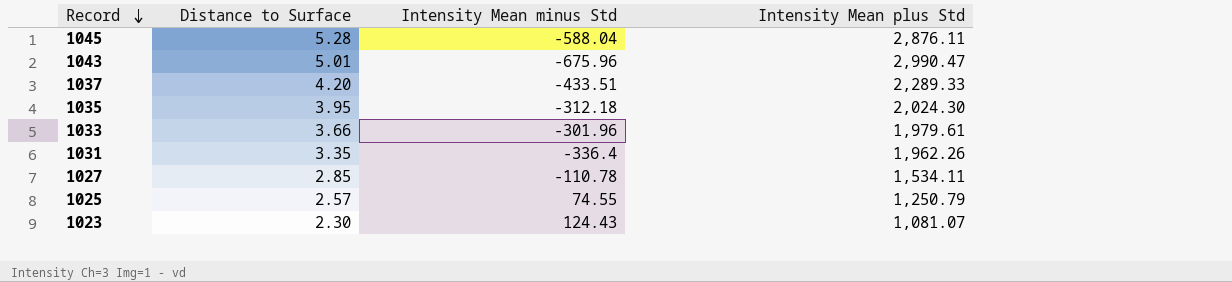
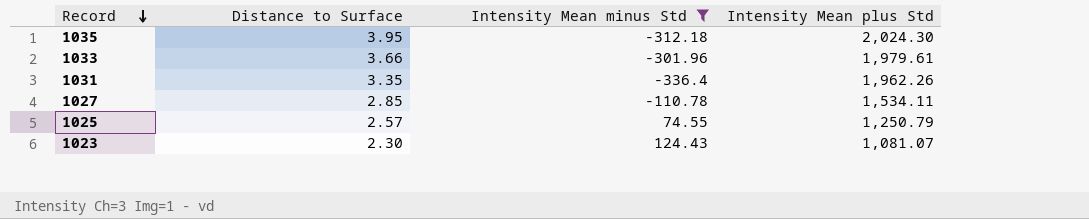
filter: none -> Intensity Mean minus Std >= -336.4

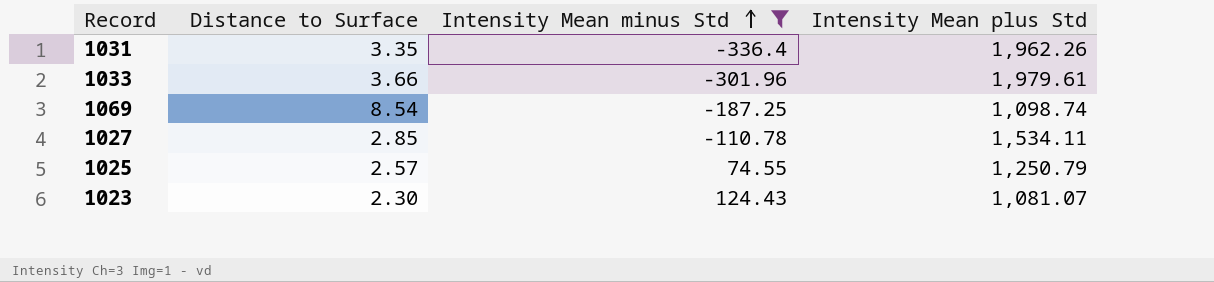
row order: Record descending -> Intensity Mean minus Std ascending
row 1035: 3.95 | -312.18 | 2,024.30 -> none
row 1069: none -> 8.54 | -187.25 | 1,098.74

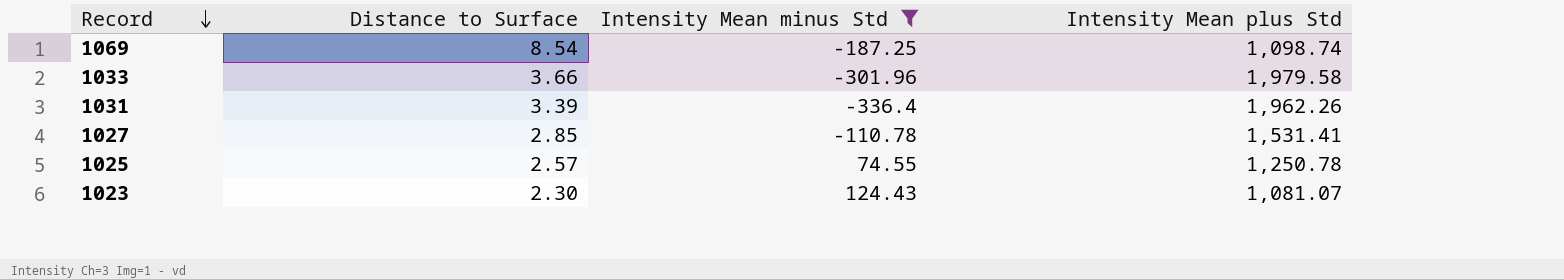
row order: Intensity Mean minus Std ascending -> Record descending
1033 | Intensity Mean plus Std: 1,979.61 -> 1,979.58
1031 | Distance to Surface: 3.35 -> 3.39
1027 | Intensity Mean plus Std: 1,534.11 -> 1,531.41
1025 | Intensity Mean plus Std: 1,250.79 -> 1,250.78

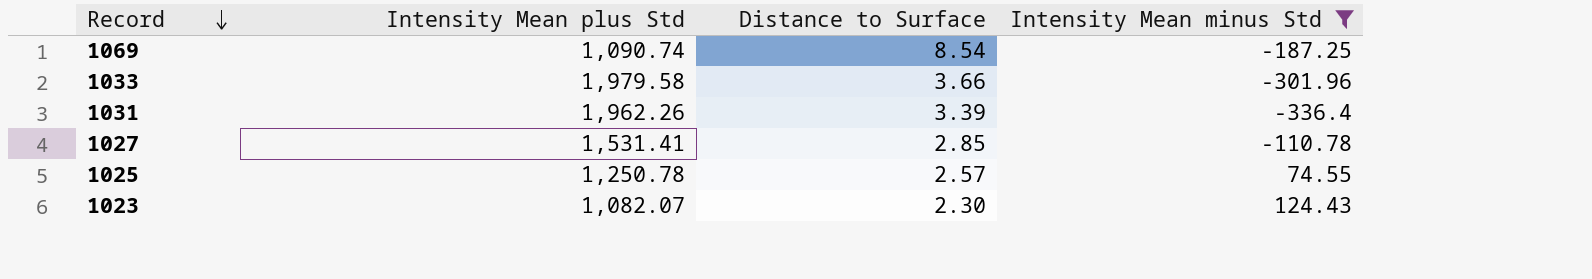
column Intensity Mean plus Std | position: 4 -> 2
1069 | Intensity Mean plus Std: 1,098.74 -> 1,090.74
1023 | Intensity Mean plus Std: 1,081.07 -> 1,082.07

